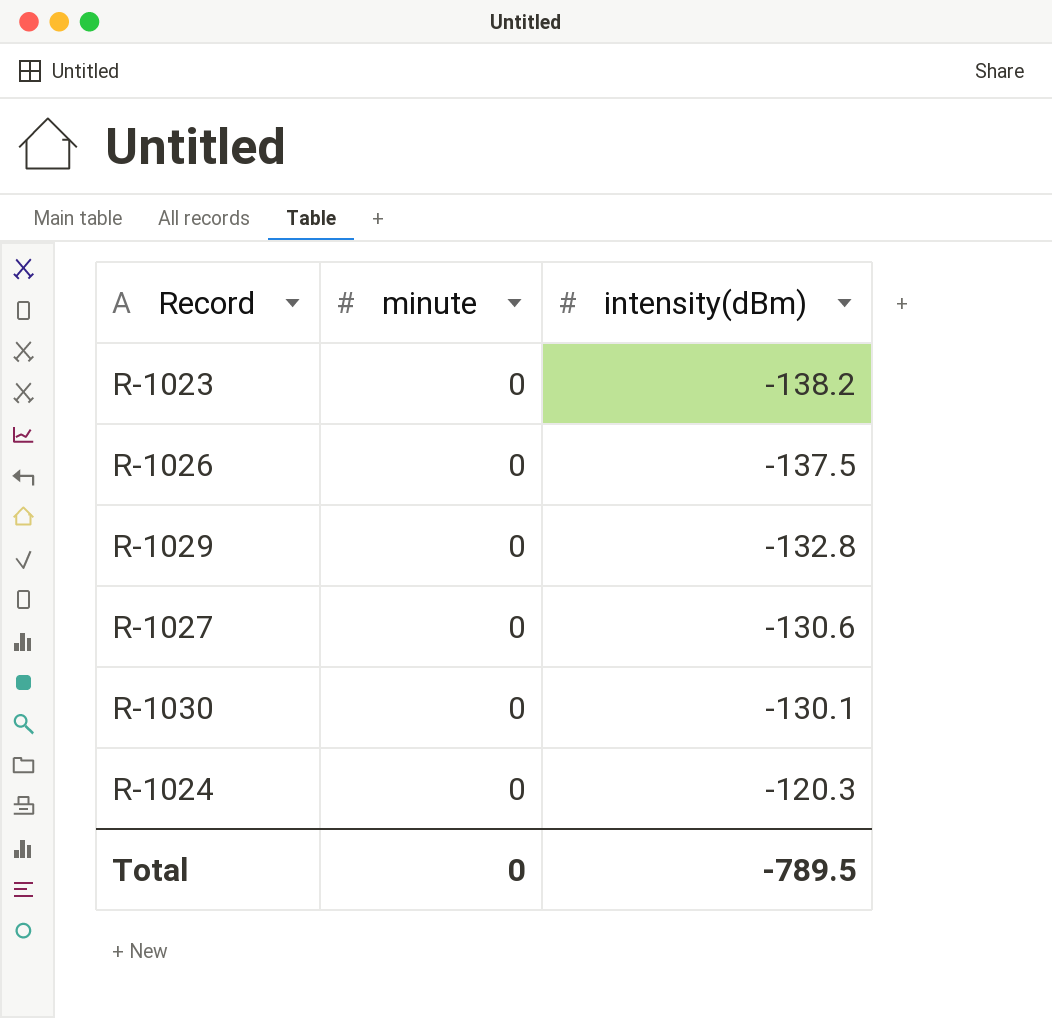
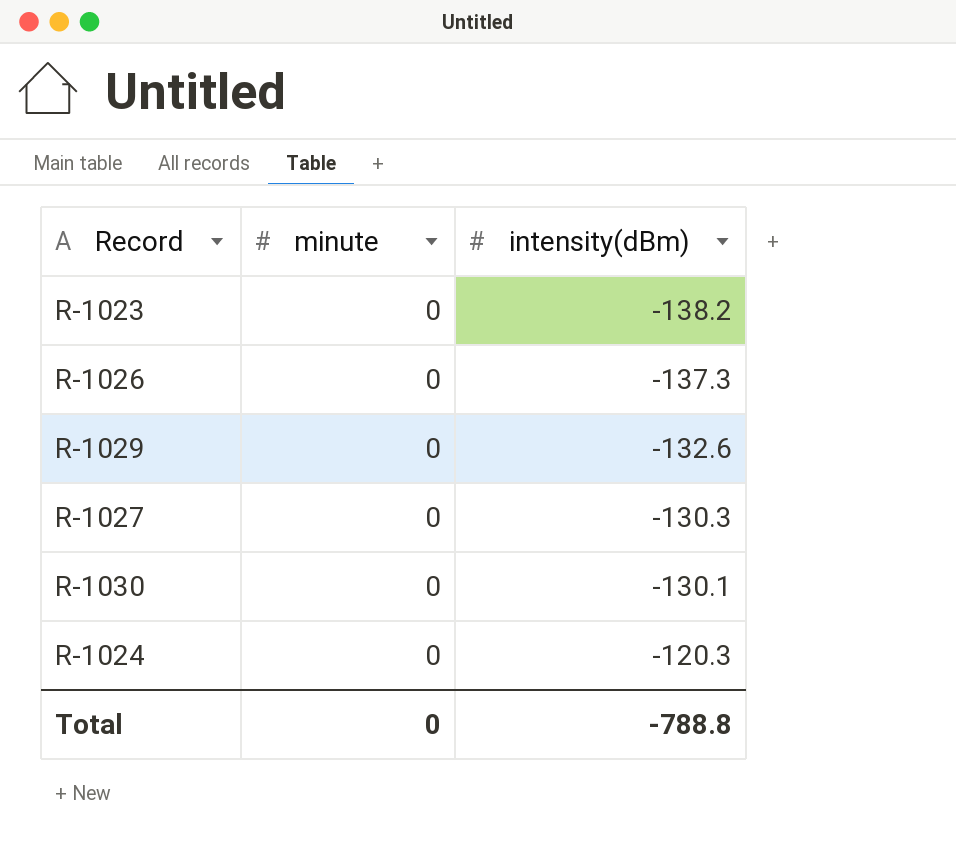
R-1026 | intensity(dBm): -137.5 -> -137.3
R-1029 | intensity(dBm): -132.8 -> -132.6
R-1027 | intensity(dBm): -130.6 -> -130.3
Total | intensity(dBm): -789.5 -> -788.8

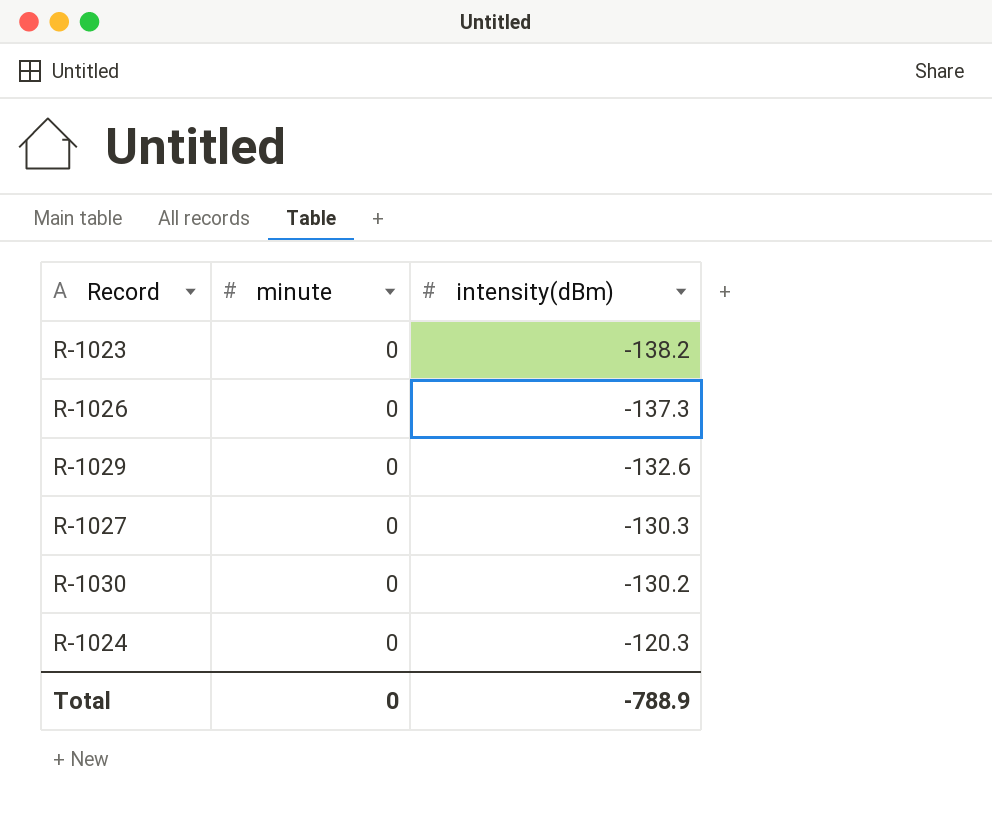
R-1030 | intensity(dBm): -130.1 -> -130.2
Total | intensity(dBm): -788.8 -> -788.9

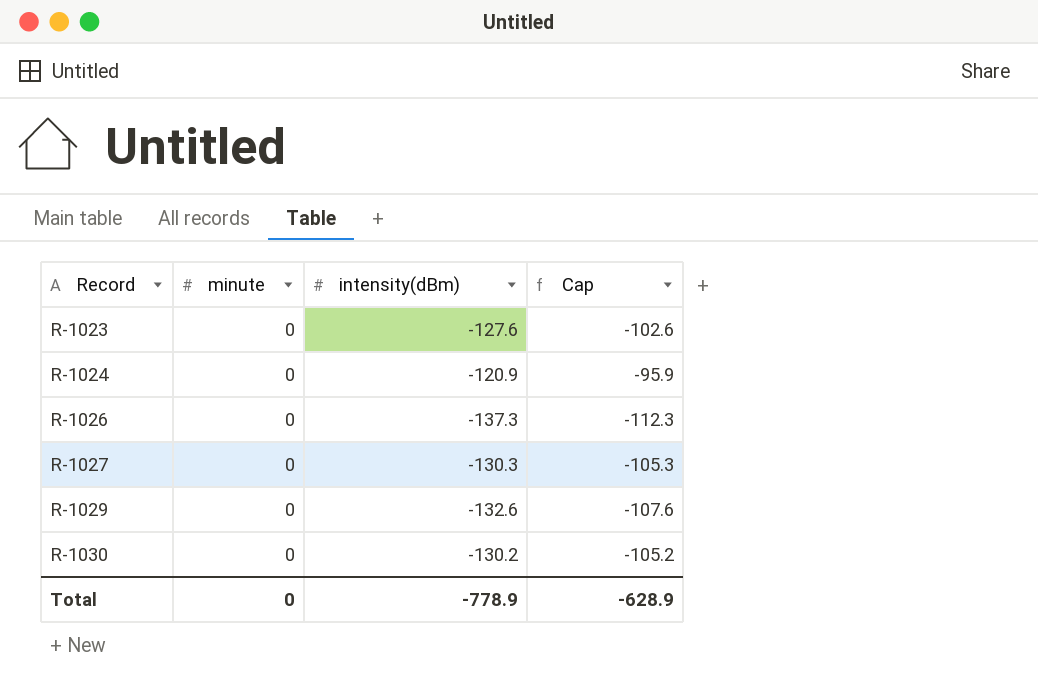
row order: intensity(dBm) ascending -> Record ascending
column Cap | formula: none -> [intensity(dBm)] + 25
R-1023 | intensity(dBm): -138.2 -> -127.6
R-1024 | intensity(dBm): -120.3 -> -120.9
Total | intensity(dBm): -788.9 -> -778.9

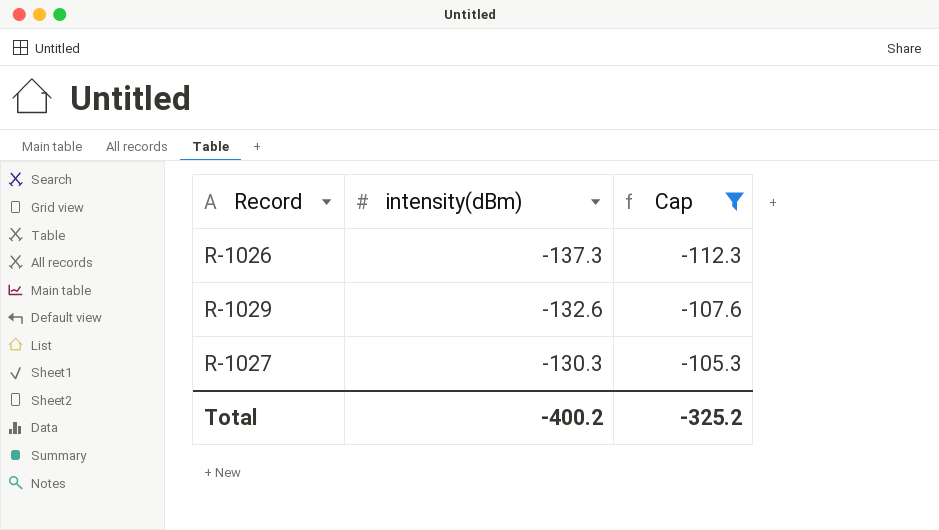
filter: none -> Cap <= -105.3
row order: Record ascending -> intensity(dBm) ascending
column minute | position: 2 -> none
Total | intensity(dBm): -778.9 -> -400.2
Total | Cap: -628.9 -> -325.2

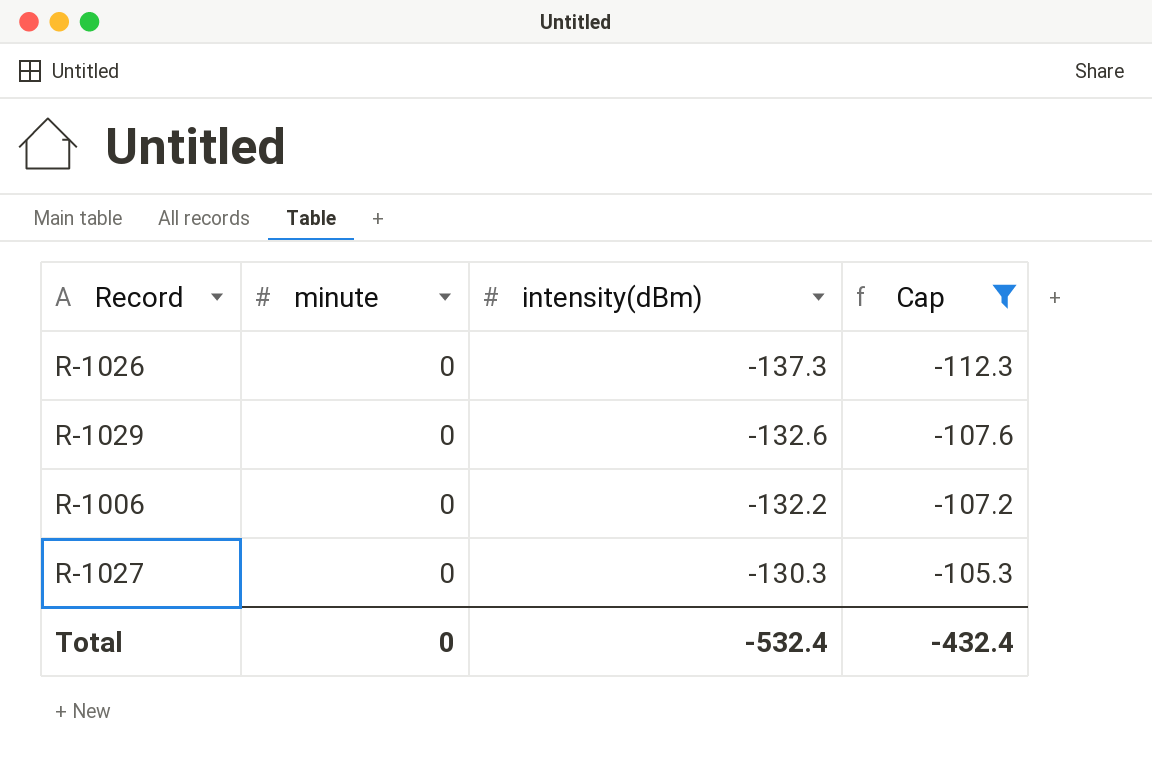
column minute | position: none -> 2
row R-1006: none -> 0 | -132.2 | -107.2
Total | intensity(dBm): -400.2 -> -532.4
Total | Cap: -325.2 -> -432.4

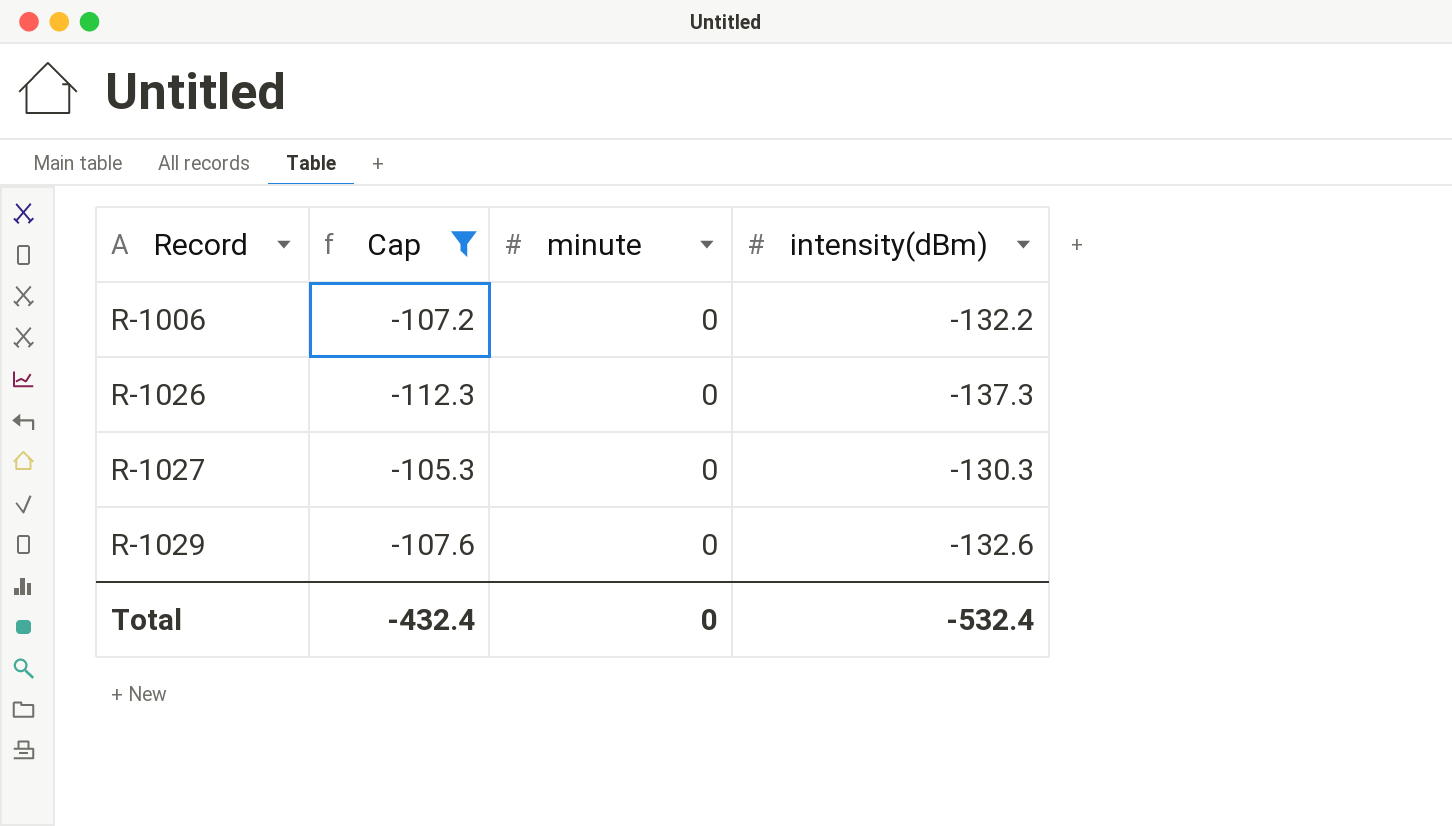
row order: intensity(dBm) ascending -> Record ascending
column Cap | position: 4 -> 2

